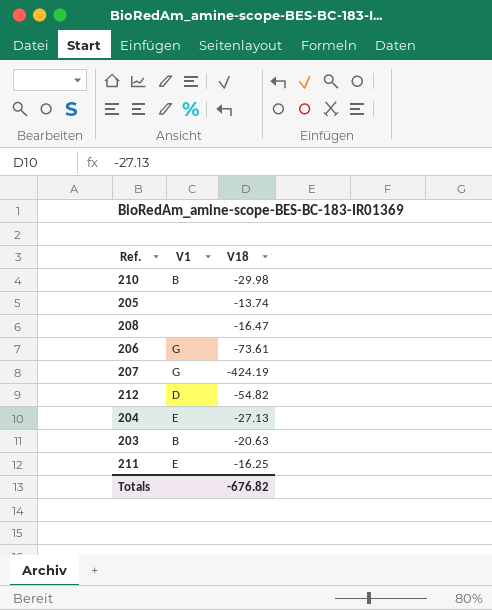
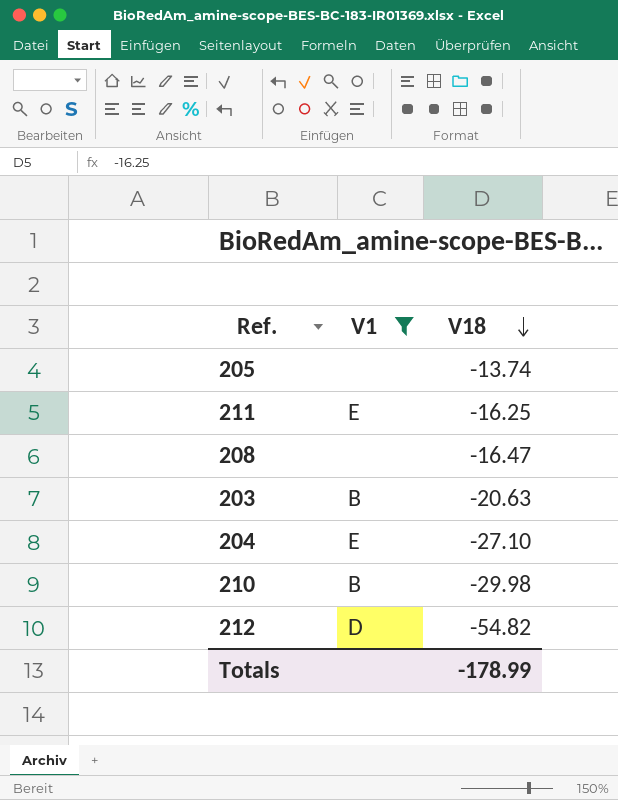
filter: none -> V1 != G
row order: none -> V18 descending
204 | V18: -27.13 -> -27.10
Totals | V18: -676.82 -> -178.99

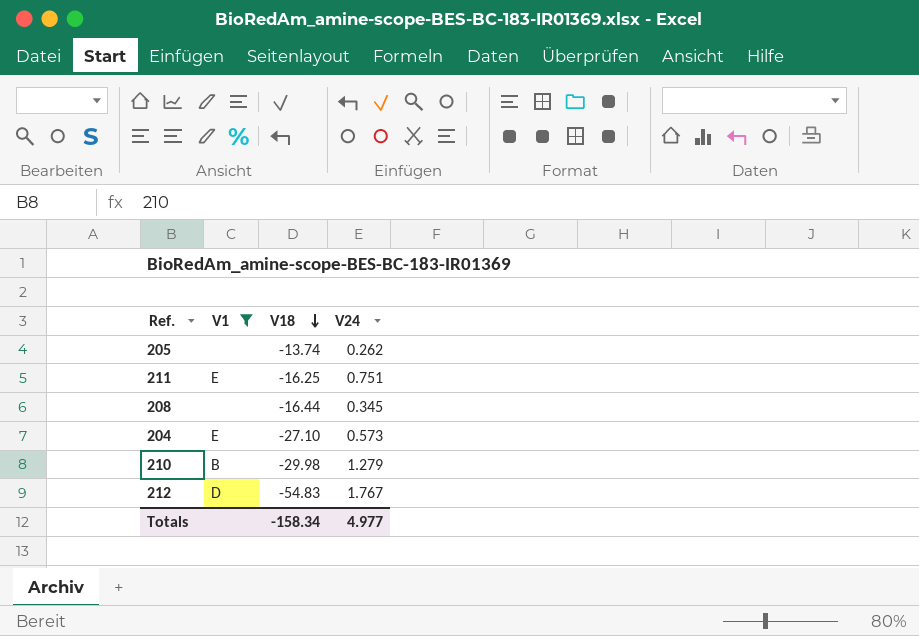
column V24 | position: none -> 4
row 203: B | -20.63 -> none
208 | V18: -16.47 -> -16.44
212 | V18: -54.82 -> -54.83
Totals | V18: -178.99 -> -158.34

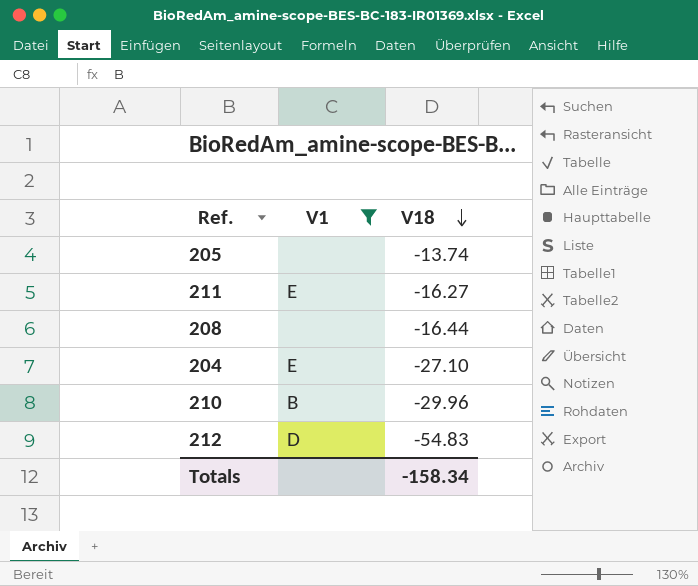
column V24 | position: 4 -> none
211 | V18: -16.25 -> -16.27
210 | V18: -29.98 -> -29.96

